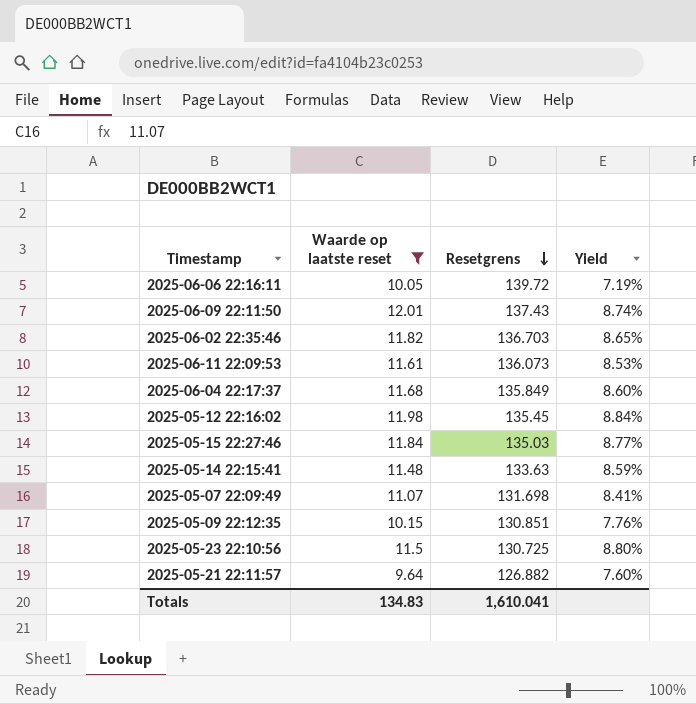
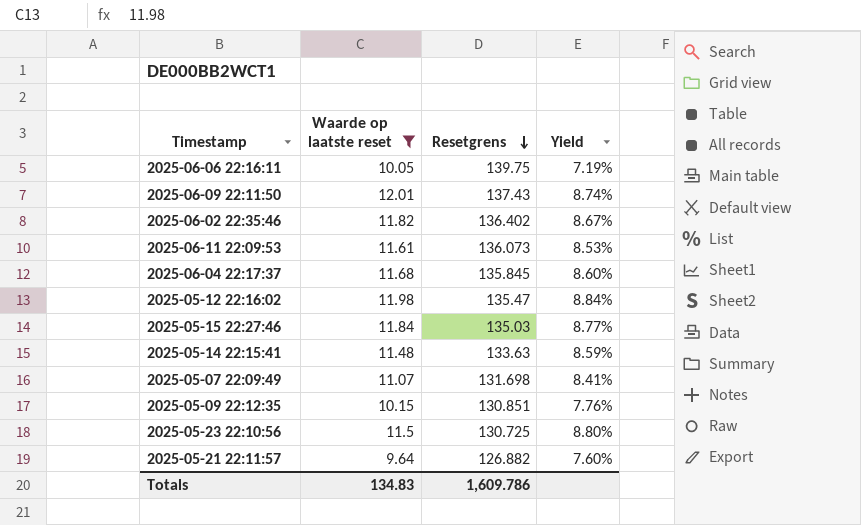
2025-06-06 22:16:11 | Resetgrens: 139.72 -> 139.75
2025-06-02 22:35:46 | Resetgrens: 136.703 -> 136.402
2025-06-02 22:35:46 | Yield: 8.65% -> 8.67%
2025-06-04 22:17:37 | Resetgrens: 135.849 -> 135.845
2025-05-12 22:16:02 | Resetgrens: 135.45 -> 135.47
Totals | Resetgrens: 1,610.041 -> 1,609.786

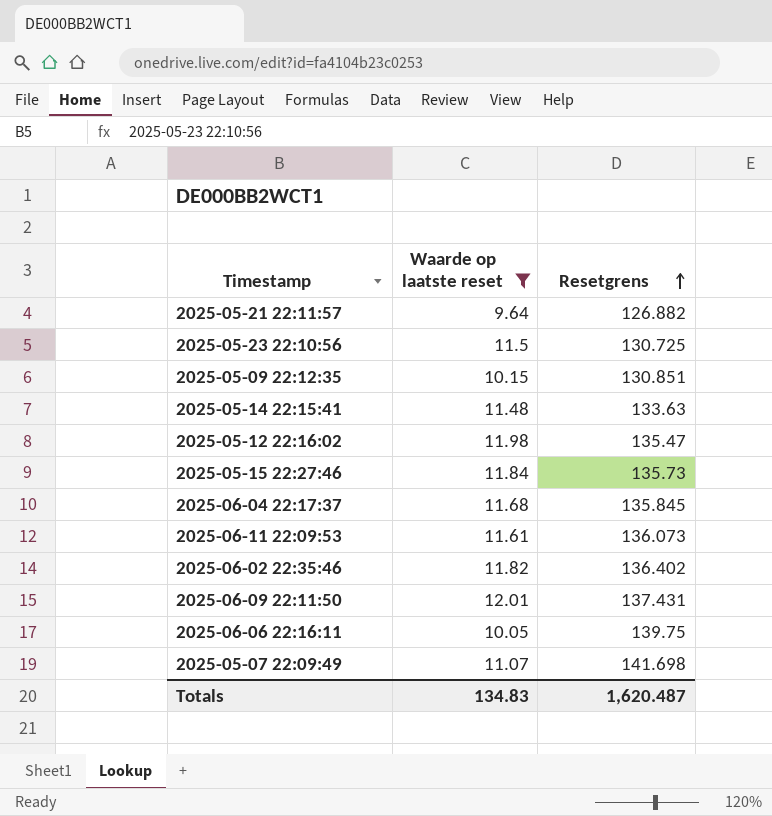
row order: Resetgrens descending -> Resetgrens ascending
column Yield | formula: [Waarde op laatste reset] / [Resetgrens] -> none
2025-05-15 22:27:46 | Resetgrens: 135.03 -> 135.73
2025-06-09 22:11:50 | Resetgrens: 137.43 -> 137.431
2025-05-07 22:09:49 | Resetgrens: 131.698 -> 141.698
Totals | Resetgrens: 1,609.786 -> 1,620.487

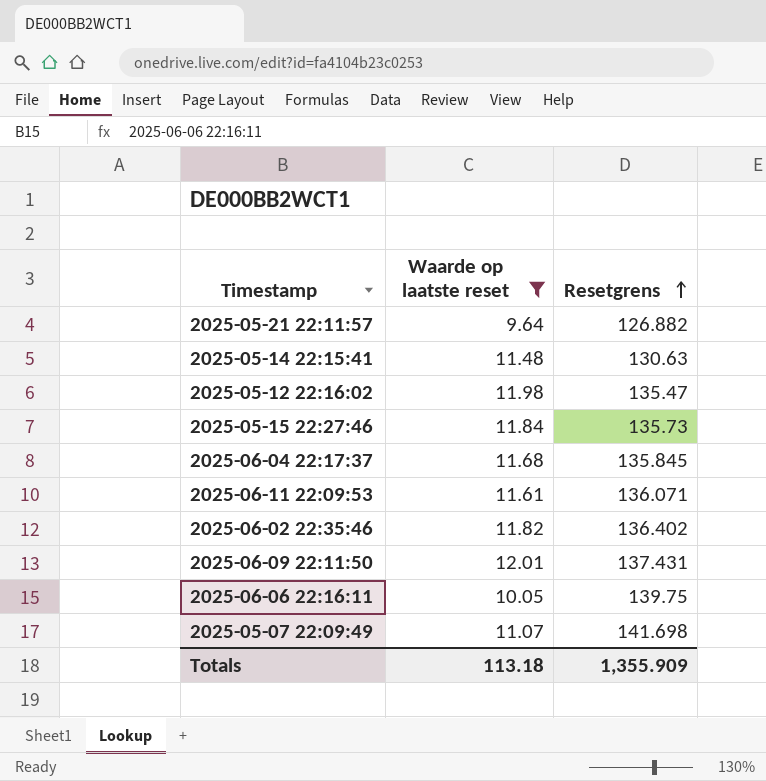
row 2025-05-23 22:10:56: 11.5 | 130.725 -> none
row 2025-05-09 22:12:35: 10.15 | 130.851 -> none
2025-05-14 22:15:41 | Resetgrens: 133.63 -> 130.63
2025-06-11 22:09:53 | Resetgrens: 136.073 -> 136.071
Totals | Waarde op laatste reset: 134.83 -> 113.18
Totals | Resetgrens: 1,620.487 -> 1,355.909

